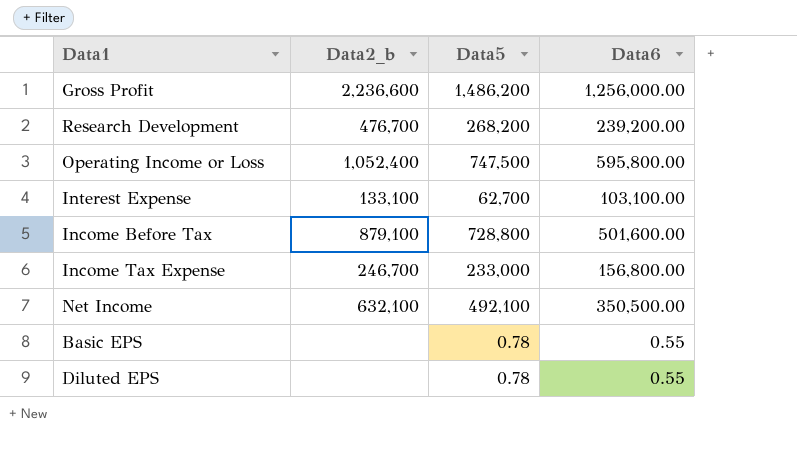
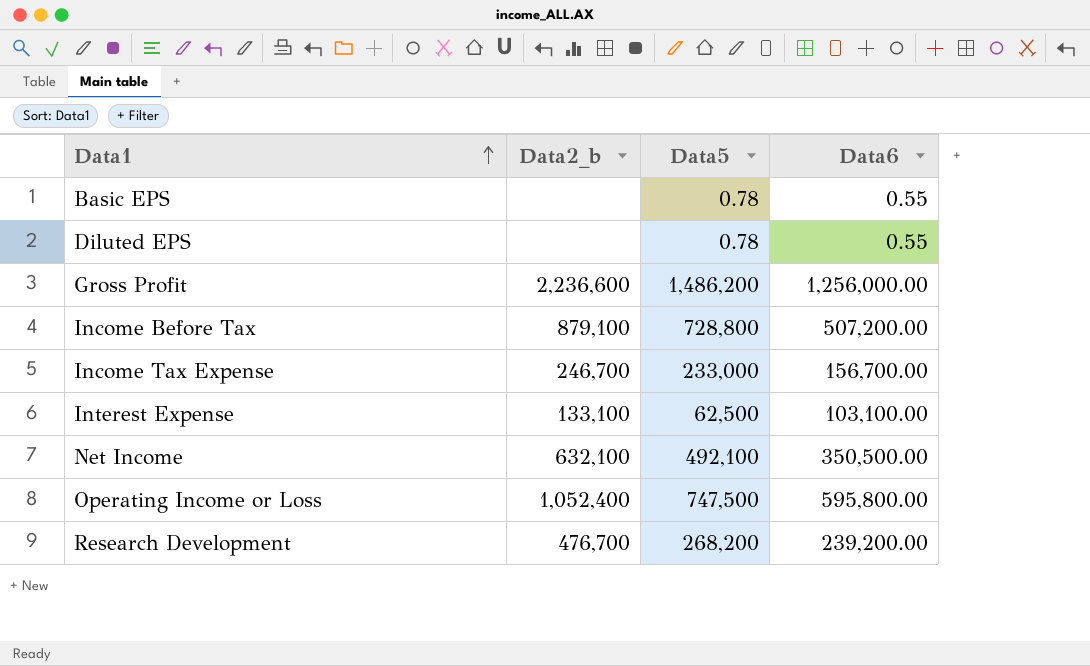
row order: none -> Data1 ascending
Income Before Tax | Data6: 501,600.00 -> 507,200.00
Income Tax Expense | Data6: 156,800.00 -> 156,700.00
Interest Expense | Data5: 62,700 -> 62,500

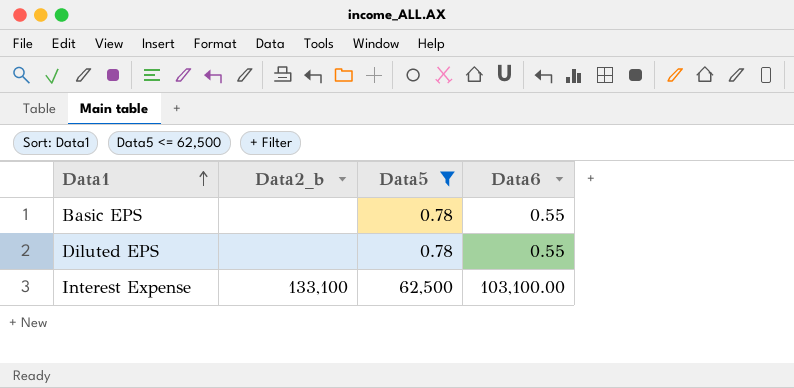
filter: none -> Data5 <= 62,500

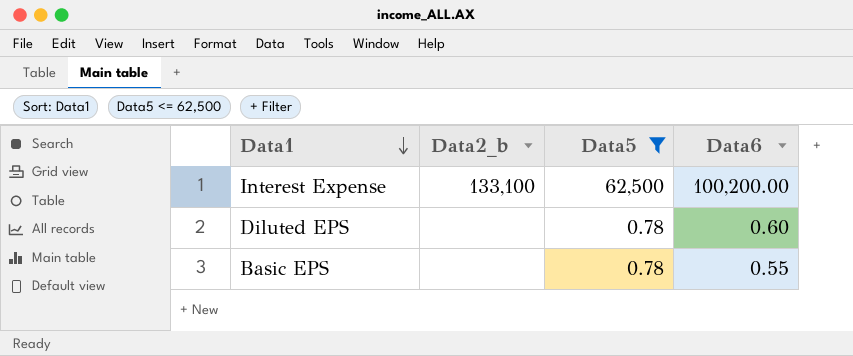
row order: Data1 ascending -> Data1 descending
Interest Expense | Data6: 103,100.00 -> 100,200.00
Diluted EPS | Data6: 0.55 -> 0.60

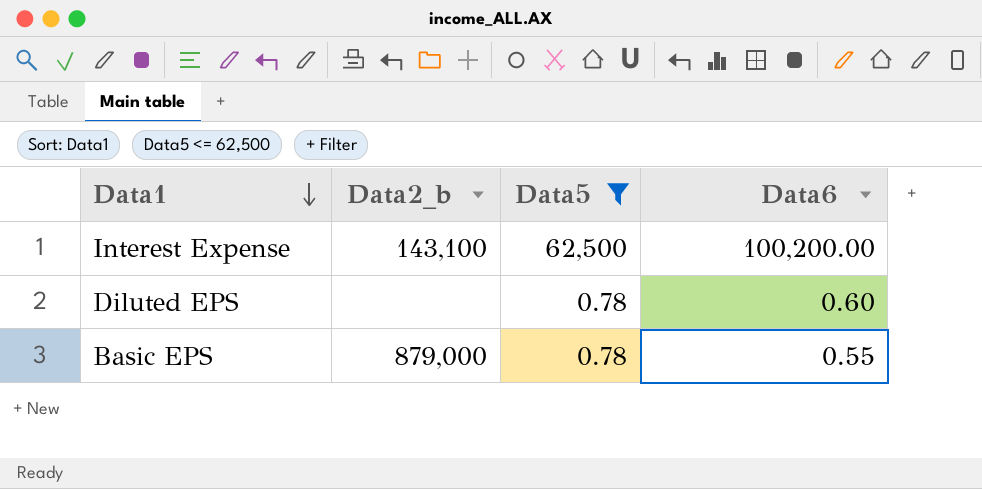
Interest Expense | Data2_b: 133,100 -> 143,100
Basic EPS | Data2_b: none -> 879,000

